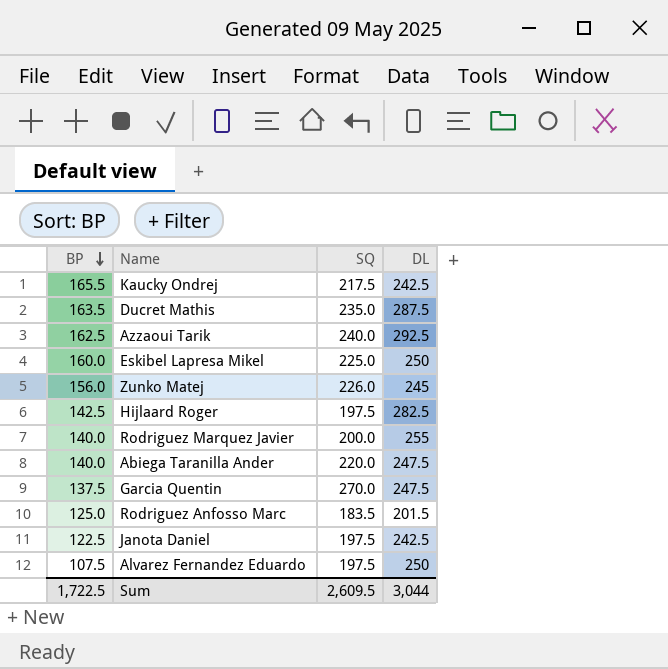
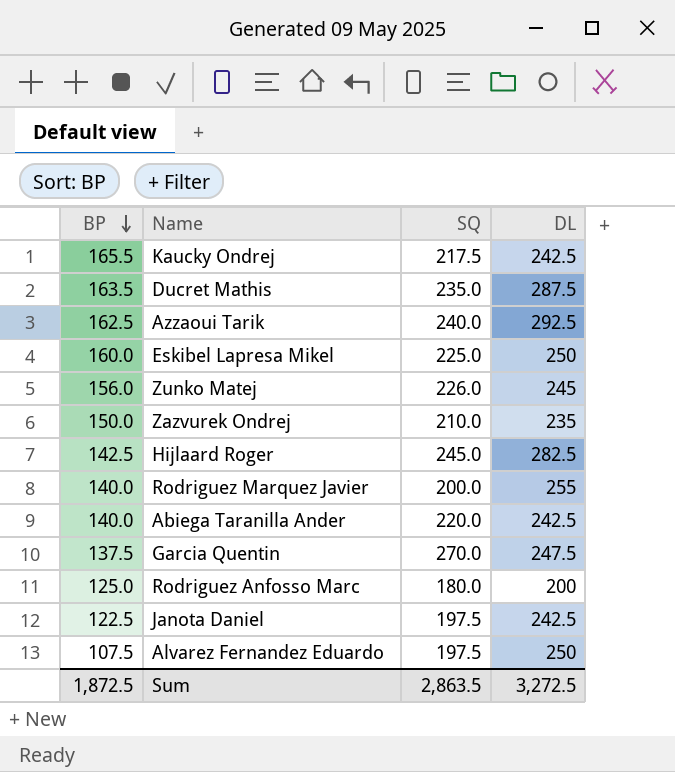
row Zazvurek Ondrej: none -> 150.0 | 210.0 | 235
Hijlaard Roger | SQ: 197.5 -> 245.0
Abiega Taranilla Ander | DL: 247.5 -> 242.5
Rodriguez Anfosso Marc | SQ: 183.5 -> 180.0
Rodriguez Anfosso Marc | DL: 201.5 -> 200
Sum | BP: 1,722.5 -> 1,872.5
Sum | SQ: 2,609.5 -> 2,863.5
Sum | DL: 3,044 -> 3,272.5

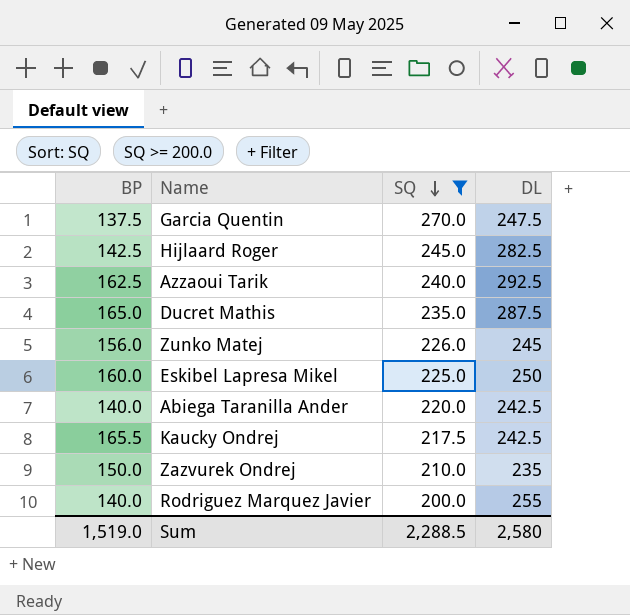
filter: none -> SQ >= 200.0
row order: BP descending -> SQ descending
Ducret Mathis | BP: 163.5 -> 165.0
Sum | BP: 1,872.5 -> 1,519.0
Sum | SQ: 2,863.5 -> 2,288.5
Sum | DL: 3,272.5 -> 2,580

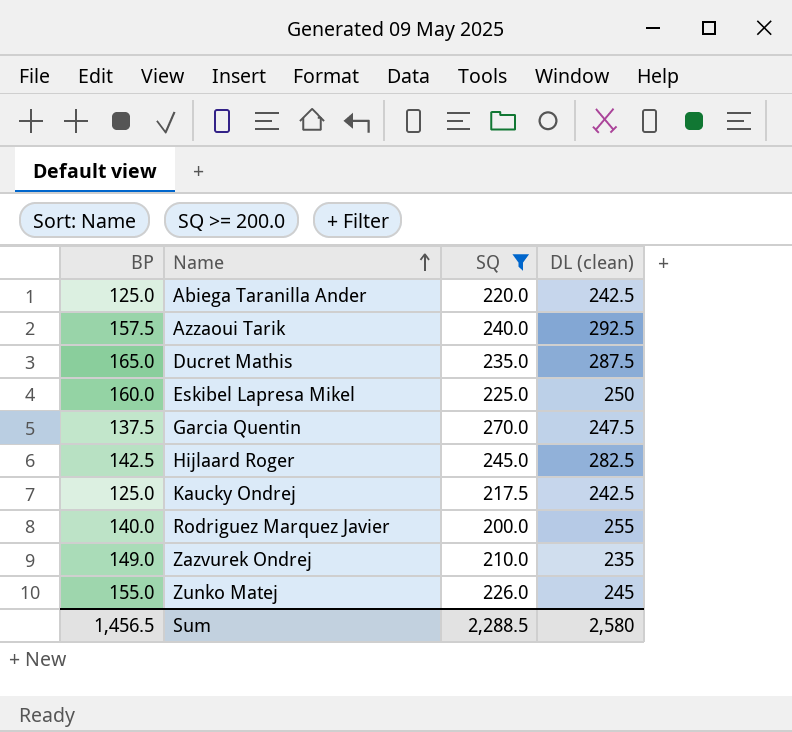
row order: SQ descending -> Name ascending
column name: DL -> DL (clean)
Abiega Taranilla Ander | BP: 140.0 -> 125.0
Azzaoui Tarik | BP: 162.5 -> 157.5
Kaucky Ondrej | BP: 165.5 -> 125.0
Zazvurek Ondrej | BP: 150.0 -> 149.0
Zunko Matej | BP: 156.0 -> 155.0
Sum | BP: 1,519.0 -> 1,456.5

